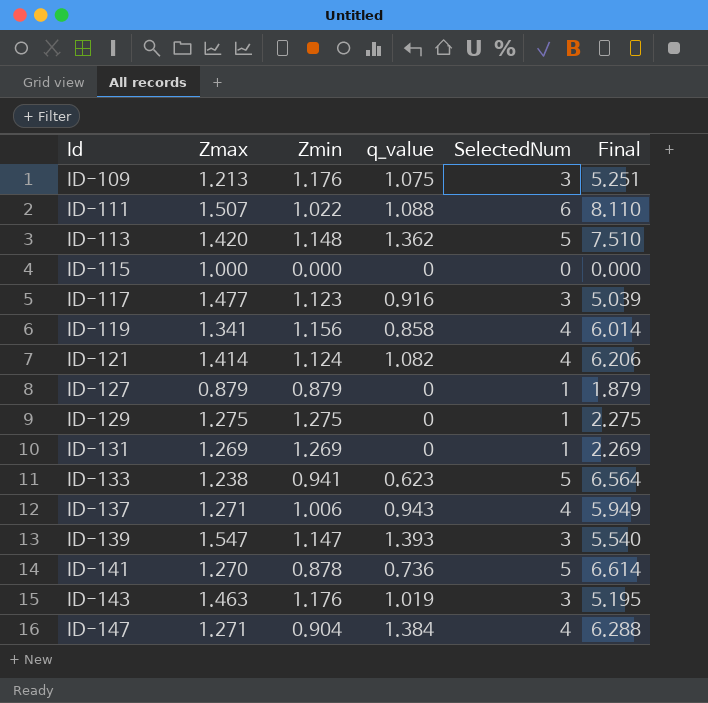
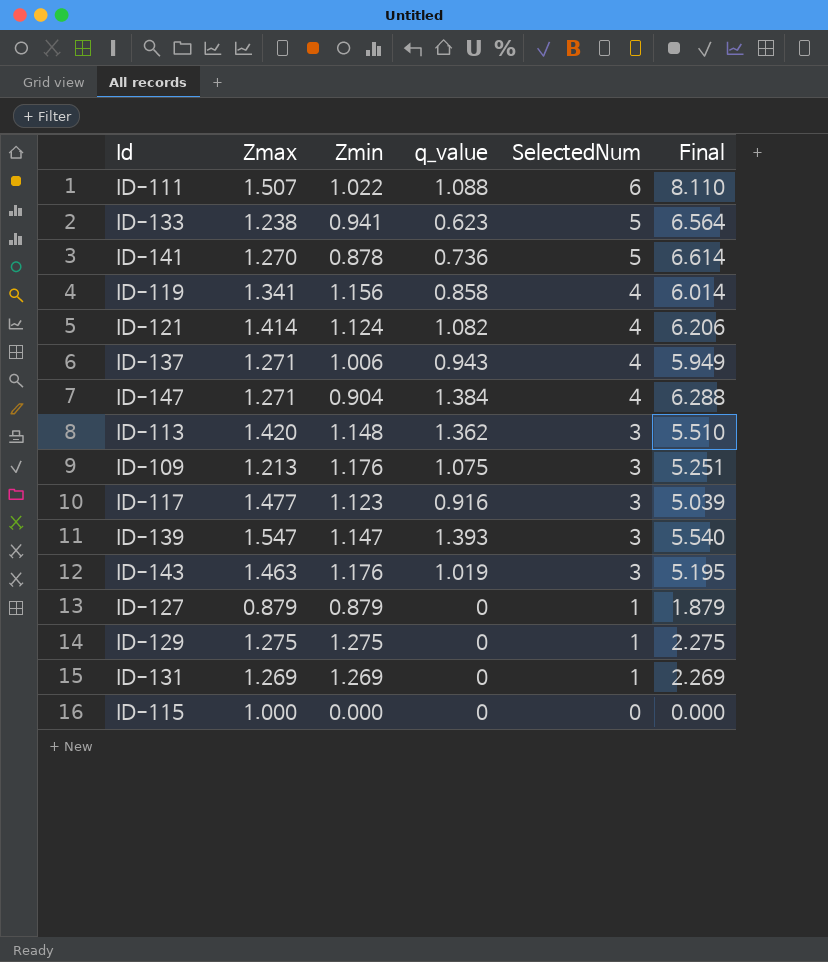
row order: Id ascending -> SelectedNum descending
ID-113 | SelectedNum: 5 -> 3
ID-113 | Final: 7.510 -> 5.510

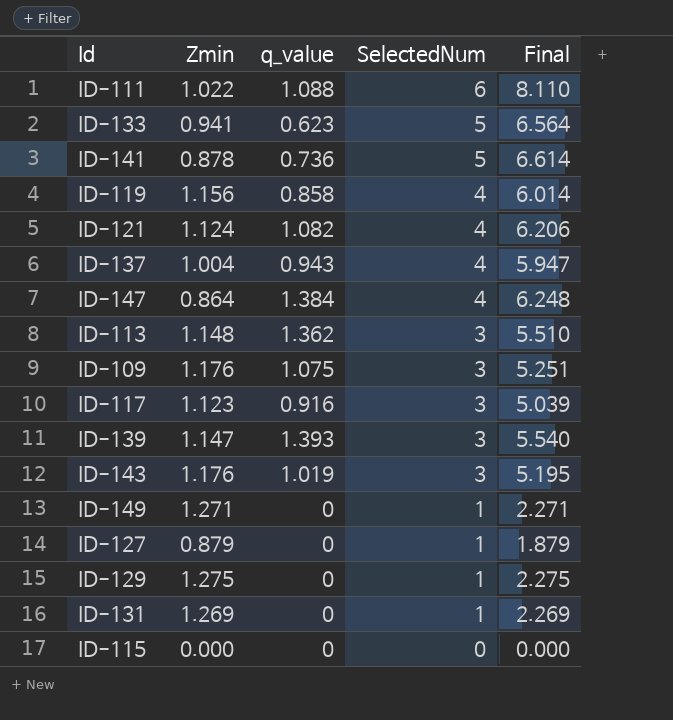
column Zmax | position: 2 -> none
ID-137 | Zmin: 1.006 -> 1.004
ID-137 | Final: 5.949 -> 5.947
ID-147 | Zmin: 0.904 -> 0.864
ID-147 | Final: 6.288 -> 6.248
row ID-149: none -> 1.271 | 0 | 1 | 2.271

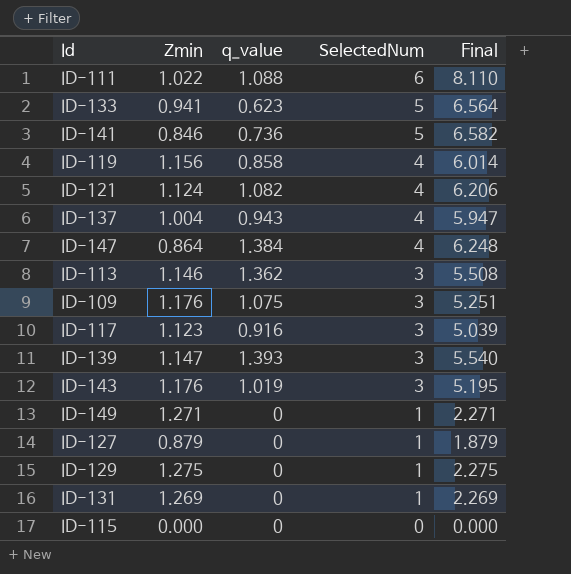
ID-141 | Zmin: 0.878 -> 0.846
ID-141 | Final: 6.614 -> 6.582
ID-113 | Zmin: 1.148 -> 1.146
ID-113 | Final: 5.510 -> 5.508

